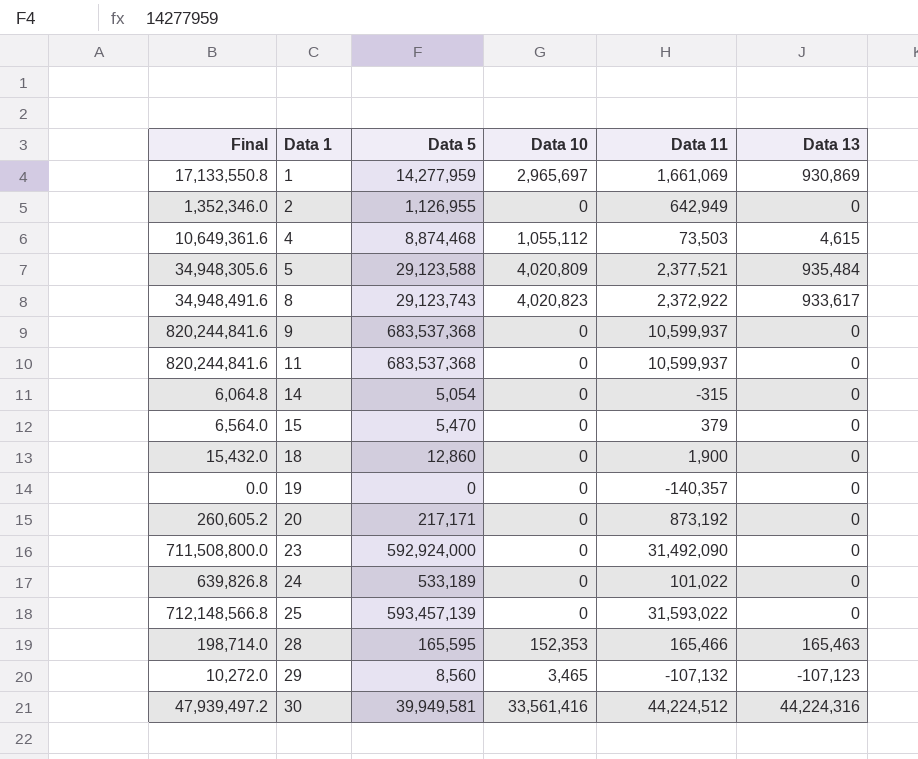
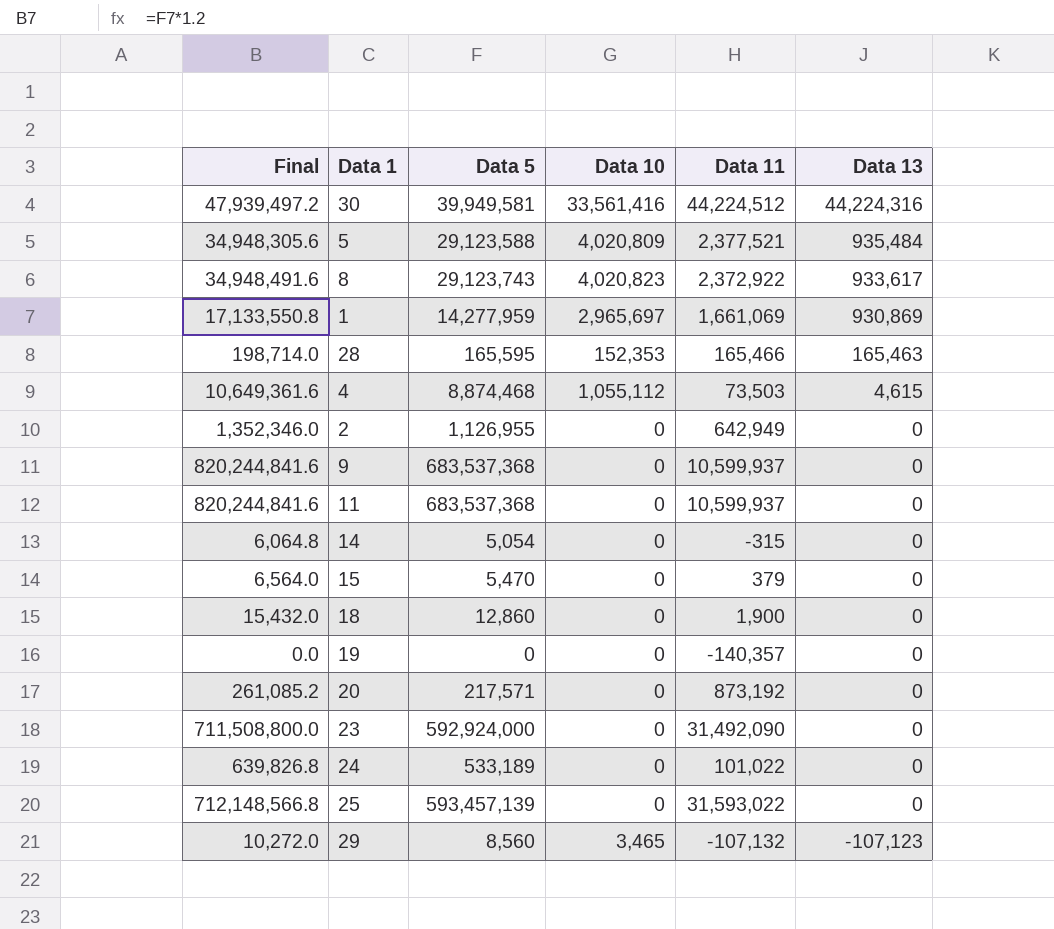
row order: Data 1 ascending -> Data 13 descending
20 | Final: 260,605.2 -> 261,085.2
20 | Data 5: 217,171 -> 217,571

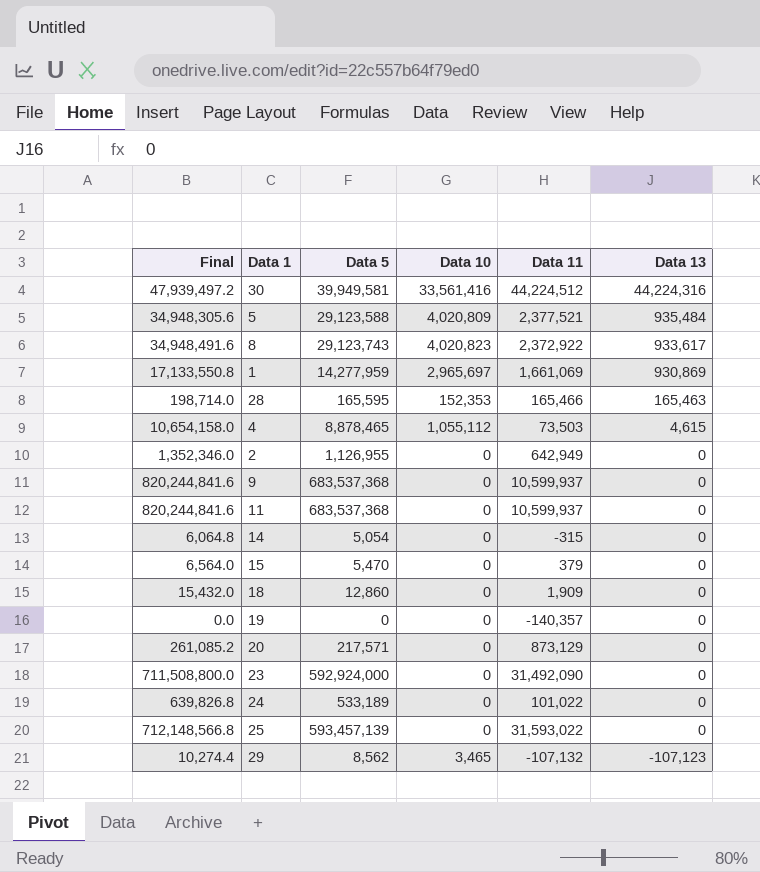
4 | Final: 10,649,361.6 -> 10,654,158.0
4 | Data 5: 8,874,468 -> 8,878,465
18 | Data 11: 1,900 -> 1,909
20 | Data 11: 873,192 -> 873,129
29 | Final: 10,272.0 -> 10,274.4
29 | Data 5: 8,560 -> 8,562

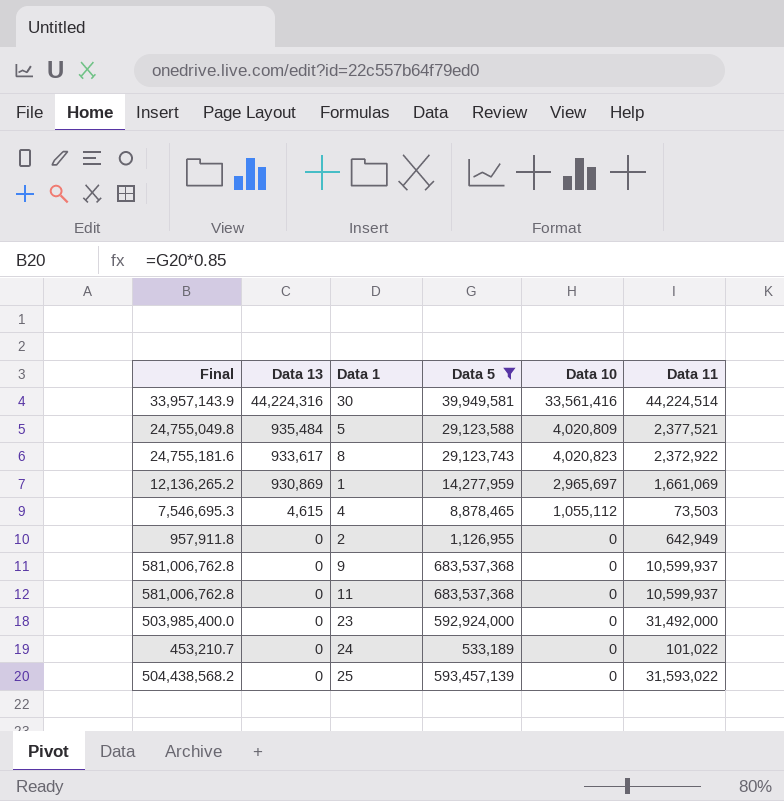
filter: none -> Data 5 >= 533,189
column Final | formula: [Data 5] * 1.2 -> [Data 5] * 0.85
column Data 13 | position: 6 -> 2
30 | Data 11: 44,224,512 -> 44,224,514
23 | Data 11: 31,492,090 -> 31,492,000

